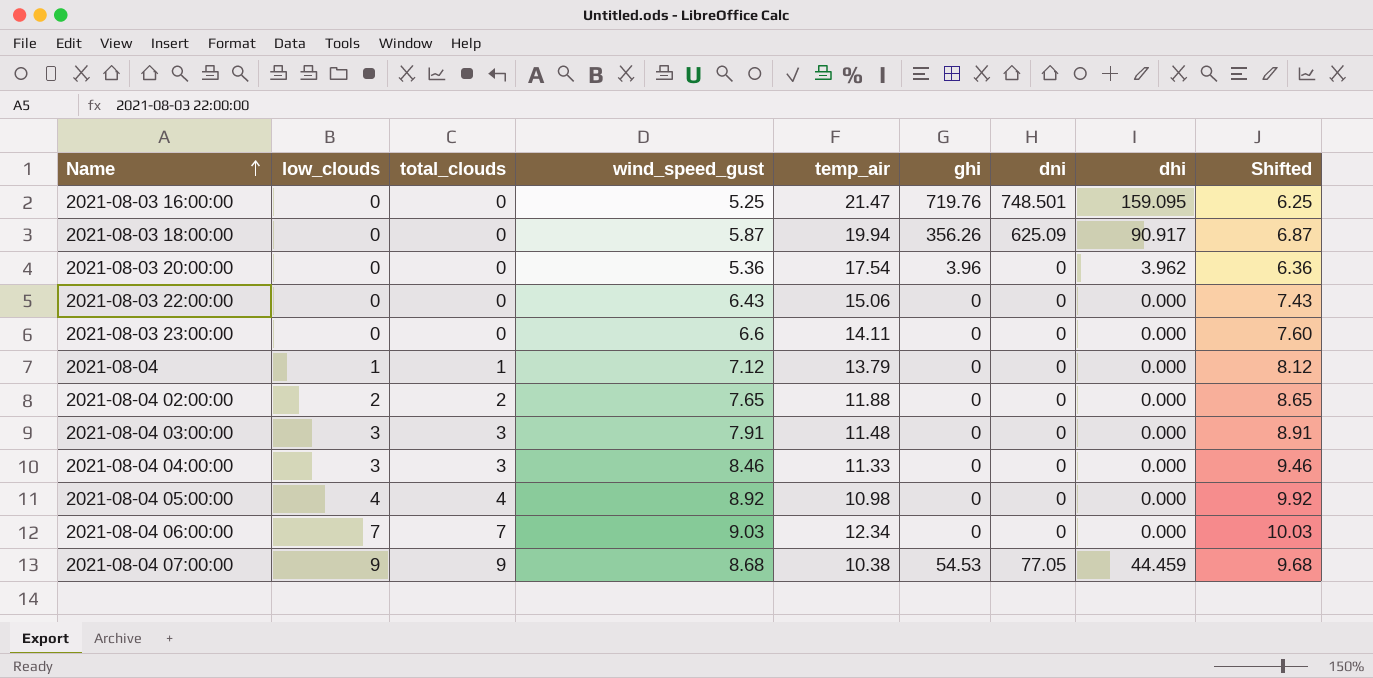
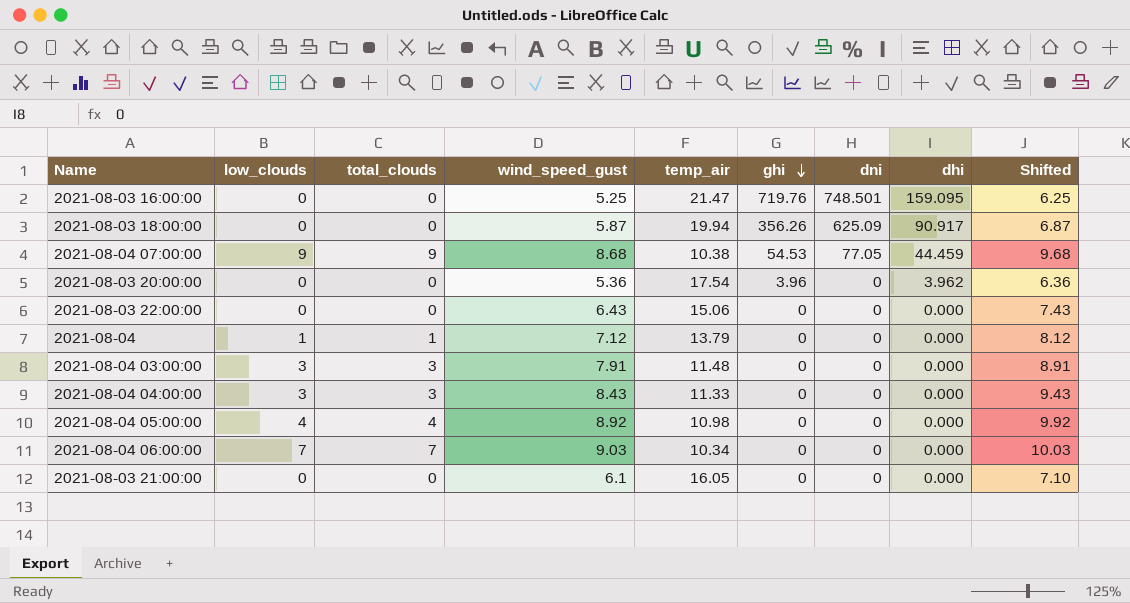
row order: Name ascending -> ghi descending
row 2021-08-03 23:00:00: 0 | 0 | 6.6 | 14.11 | 0 | 0 | 0.000 | 7.60 -> none
row 2021-08-04 02:00:00: 2 | 2 | 7.65 | 11.88 | 0 | 0 | 0.000 | 8.65 -> none
2021-08-04 04:00:00 | wind_speed_gust: 8.46 -> 8.43
2021-08-04 04:00:00 | Shifted: 9.46 -> 9.43
2021-08-04 06:00:00 | temp_air: 12.34 -> 10.34
row 2021-08-03 21:00:00: none -> 0 | 0 | 6.1 | 16.05 | 0 | 0 | 0.000 | 7.10

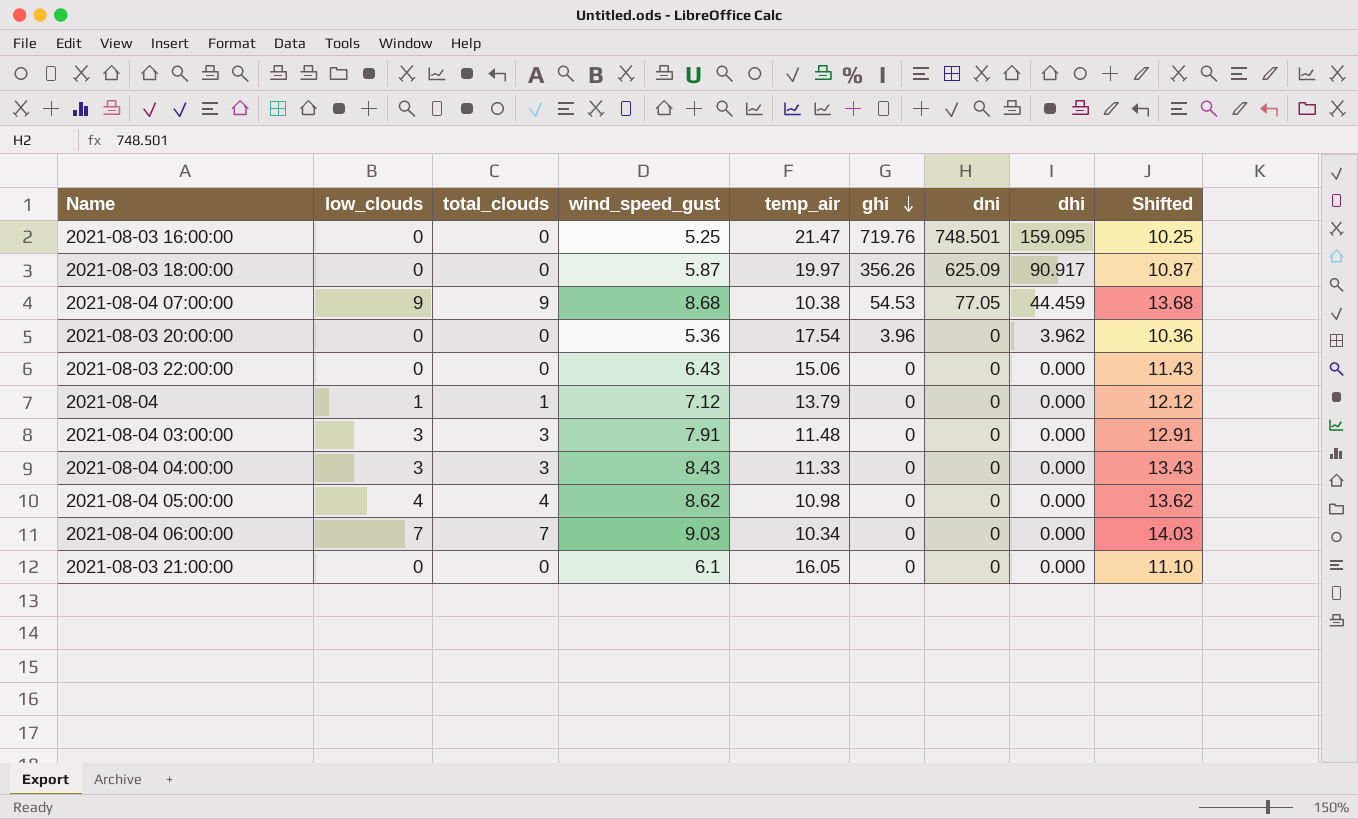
column Shifted | formula: [wind_speed_gust] + 1 -> [wind_speed_gust] + 5
2021-08-03 18:00:00 | temp_air: 19.94 -> 19.97
2021-08-04 05:00:00 | wind_speed_gust: 8.92 -> 8.62

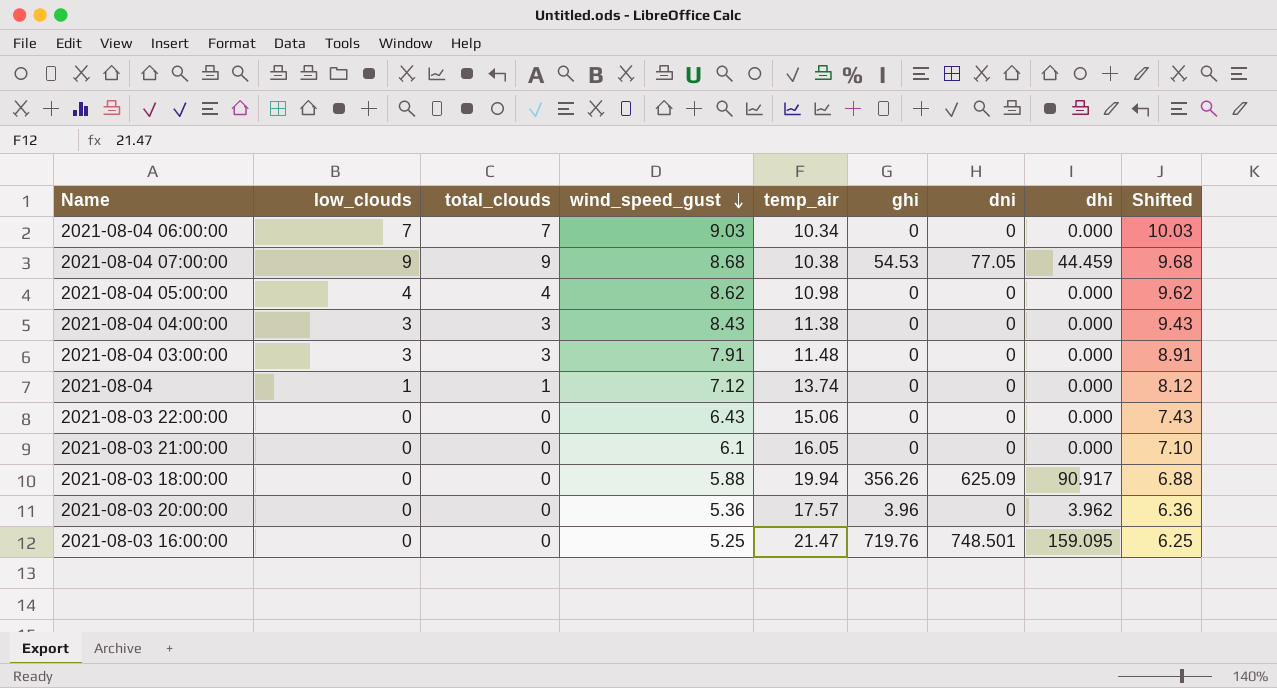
row order: ghi descending -> wind_speed_gust descending
column Shifted | formula: [wind_speed_gust] + 5 -> [wind_speed_gust] + 1
2021-08-04 04:00:00 | temp_air: 11.33 -> 11.38
2021-08-04 | temp_air: 13.79 -> 13.74
2021-08-03 18:00:00 | wind_speed_gust: 5.87 -> 5.88
2021-08-03 18:00:00 | temp_air: 19.97 -> 19.94
2021-08-03 20:00:00 | temp_air: 17.54 -> 17.57

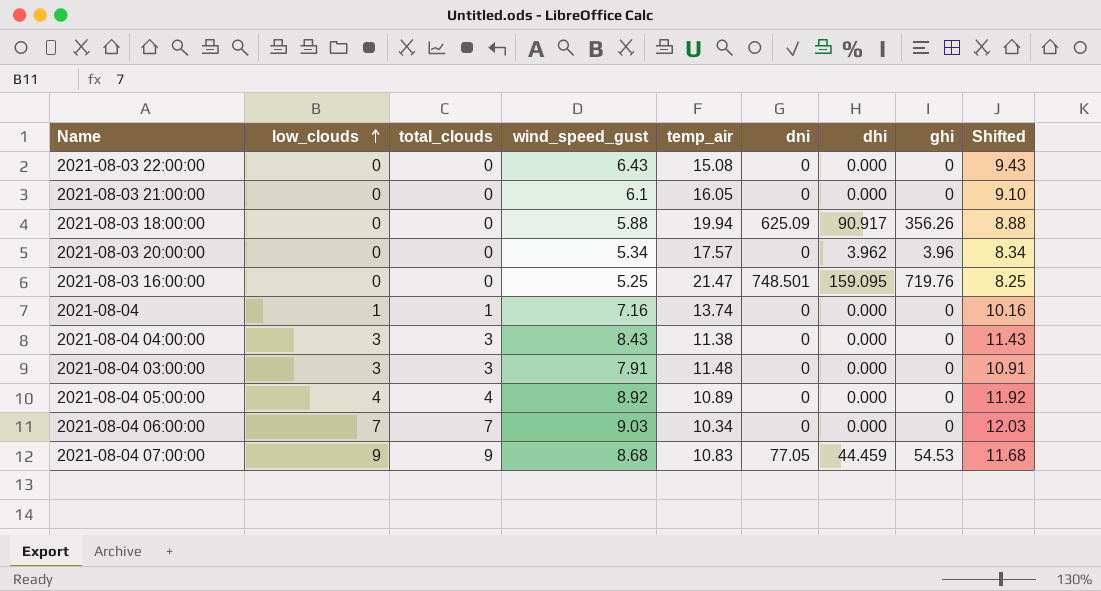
row order: wind_speed_gust descending -> low_clouds ascending
column ghi | position: 6 -> 8
column Shifted | formula: [wind_speed_gust] + 1 -> [wind_speed_gust] + 3
2021-08-03 22:00:00 | temp_air: 15.06 -> 15.08
2021-08-03 20:00:00 | wind_speed_gust: 5.36 -> 5.34
2021-08-04 | wind_speed_gust: 7.12 -> 7.16
2021-08-04 05:00:00 | wind_speed_gust: 8.62 -> 8.92
2021-08-04 05:00:00 | temp_air: 10.98 -> 10.89
2021-08-04 07:00:00 | temp_air: 10.38 -> 10.83

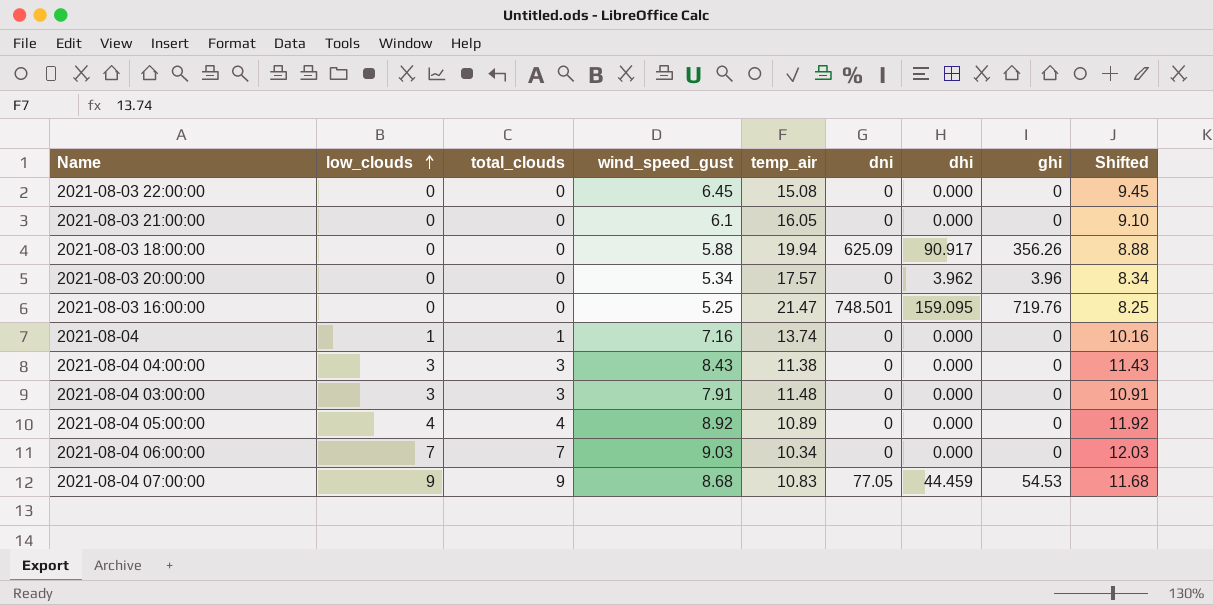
2021-08-03 22:00:00 | wind_speed_gust: 6.43 -> 6.45
2021-08-03 22:00:00 | Shifted: 9.43 -> 9.45

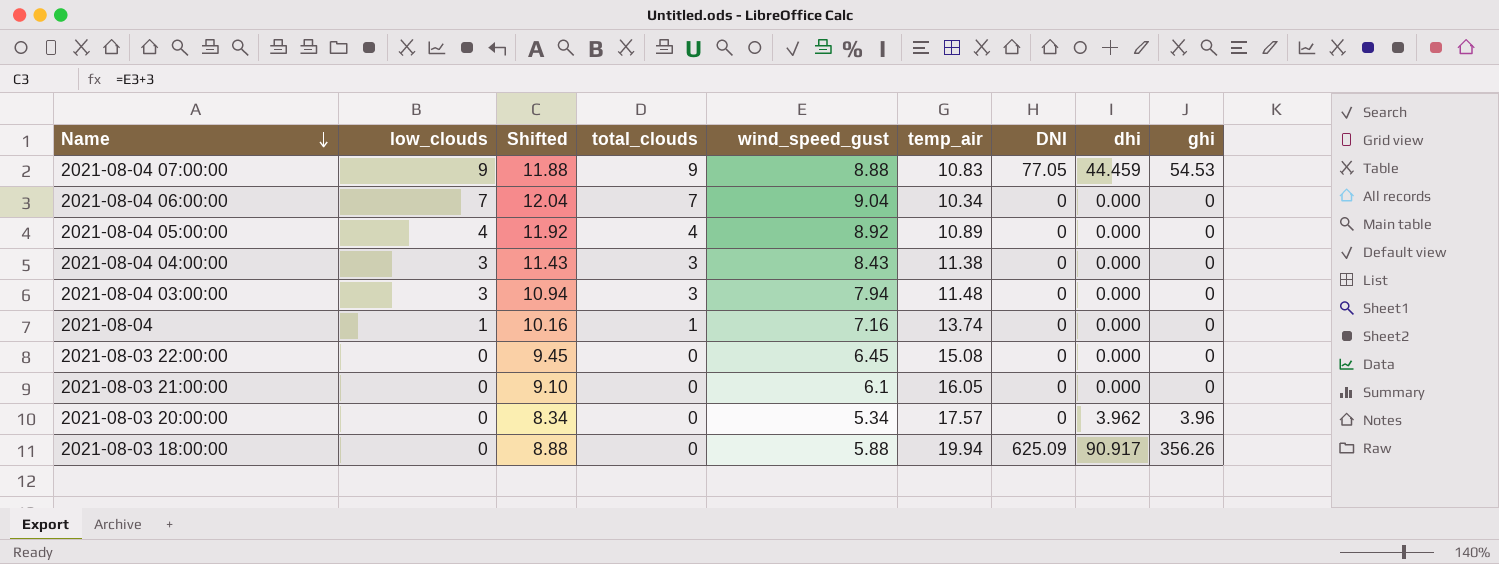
row order: low_clouds ascending -> Name descending
column Shifted | position: 9 -> 3
column name: dni -> DNI
row 2021-08-03 16:00:00: 0 | 0 | 5.25 | 21.47 | 748.501 | 159.095 | 719.76 | 8.25 -> none
2021-08-04 07:00:00 | Shifted: 11.68 -> 11.88
2021-08-04 07:00:00 | wind_speed_gust: 8.68 -> 8.88
2021-08-04 06:00:00 | Shifted: 12.03 -> 12.04
2021-08-04 06:00:00 | wind_speed_gust: 9.03 -> 9.04
2021-08-04 03:00:00 | Shifted: 10.91 -> 10.94
2021-08-04 03:00:00 | wind_speed_gust: 7.91 -> 7.94

